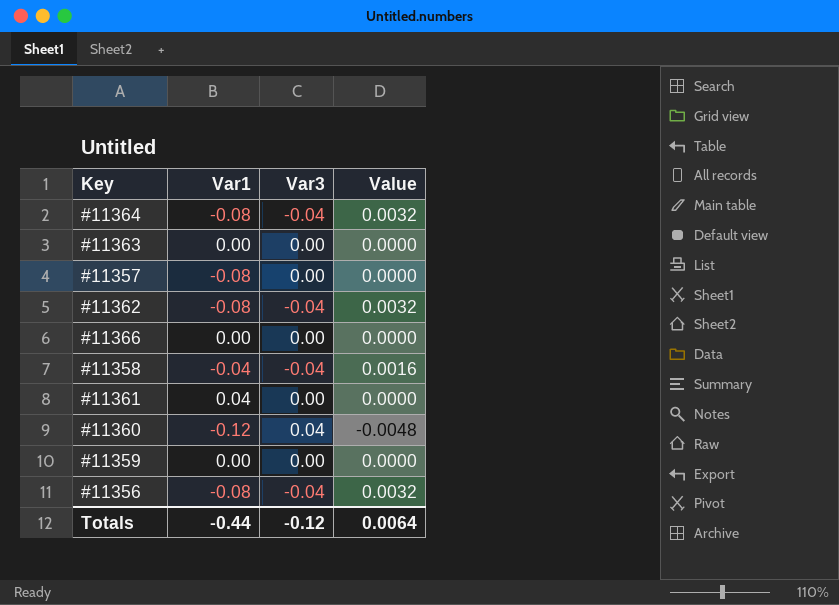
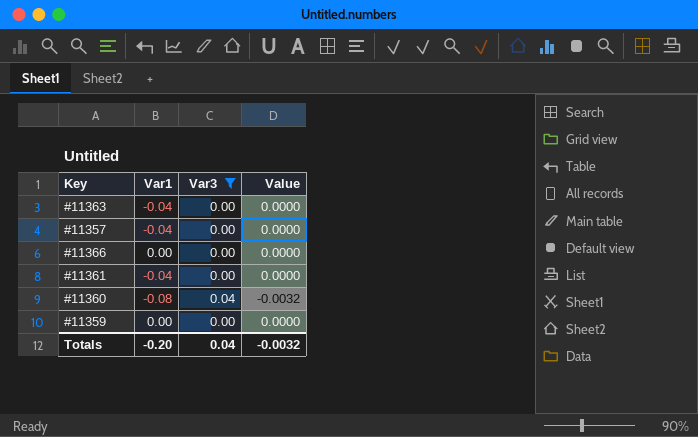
filter: none -> Var3 != -0.04
#11363 | Var1: 0.00 -> -0.04
#11357 | Var1: -0.08 -> -0.04
#11361 | Var1: 0.04 -> -0.04
#11360 | Var1: -0.12 -> -0.08
#11360 | Value: -0.0048 -> -0.0032
Totals | Var1: -0.44 -> -0.20
Totals | Var3: -0.12 -> 0.04
Totals | Value: 0.0064 -> -0.0032

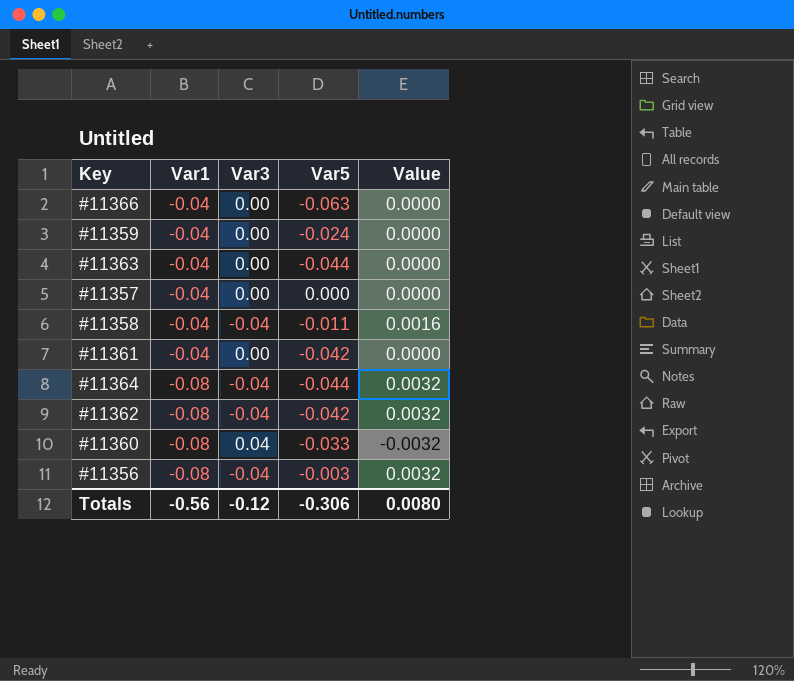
filter: Var3 != -0.04 -> none
row order: none -> Var1 descending
column Var5 | position: none -> 4
#11366 | Var1: 0.00 -> -0.04
#11359 | Var1: 0.00 -> -0.04
Totals | Var1: -0.20 -> -0.56
Totals | Var3: 0.04 -> -0.12
Totals | Value: -0.0032 -> 0.0080

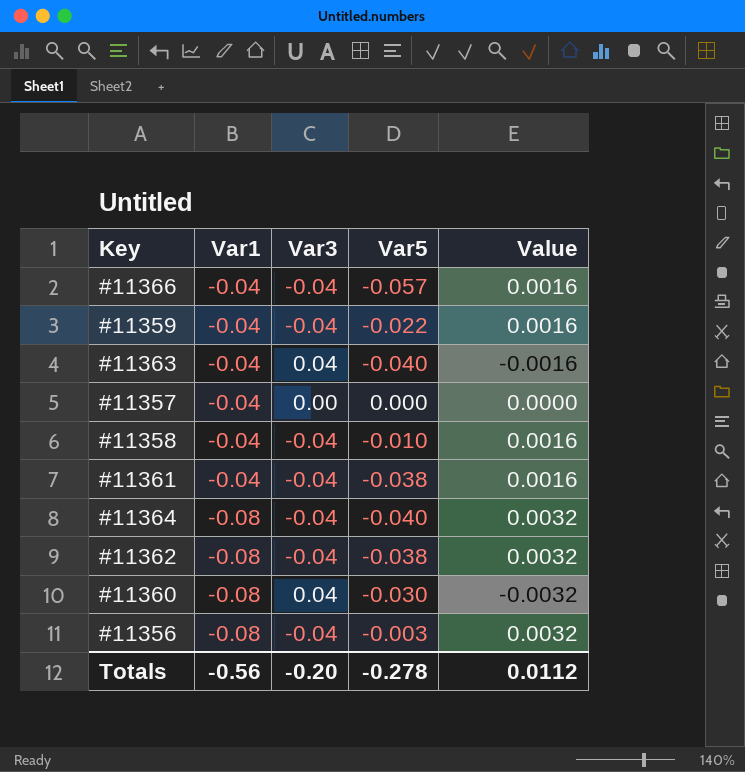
#11366 | Var3: 0.00 -> -0.04
#11366 | Var5: -0.063 -> -0.057
#11366 | Value: 0.0000 -> 0.0016
#11359 | Var3: 0.00 -> -0.04
#11359 | Var5: -0.024 -> -0.022
#11359 | Value: 0.0000 -> 0.0016
#11363 | Var3: 0.00 -> 0.04
#11363 | Var5: -0.044 -> -0.040
#11363 | Value: 0.0000 -> -0.0016
#11358 | Var5: -0.011 -> -0.010
#11361 | Var3: 0.00 -> -0.04
#11361 | Var5: -0.042 -> -0.038
#11361 | Value: 0.0000 -> 0.0016
#11364 | Var5: -0.044 -> -0.040
#11362 | Var5: -0.042 -> -0.038
#11360 | Var5: -0.033 -> -0.030
Totals | Var3: -0.12 -> -0.20
Totals | Var5: -0.306 -> -0.278
Totals | Value: 0.0080 -> 0.0112

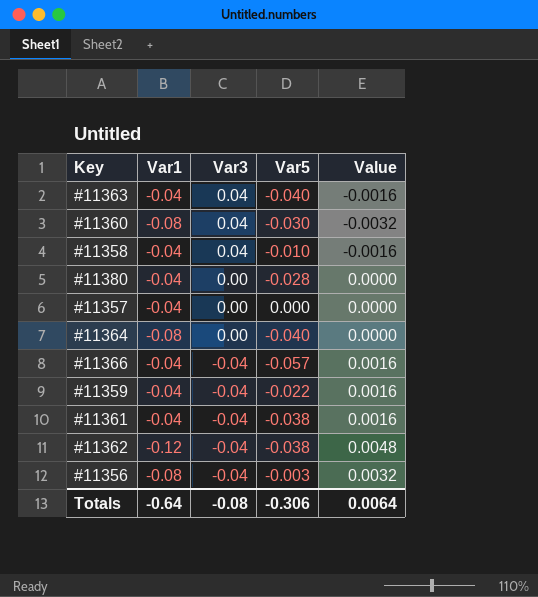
row order: Var1 descending -> Var3 descending
#11358 | Var3: -0.04 -> 0.04
#11358 | Value: 0.0016 -> -0.0016
row #11380: none -> -0.04 | 0.00 | -0.028 | 0.0000
#11364 | Var3: -0.04 -> 0.00
#11364 | Value: 0.0032 -> 0.0000
#11362 | Var1: -0.08 -> -0.12
#11362 | Value: 0.0032 -> 0.0048
Totals | Var1: -0.56 -> -0.64
Totals | Var3: -0.20 -> -0.08
Totals | Var5: -0.278 -> -0.306
Totals | Value: 0.0112 -> 0.0064

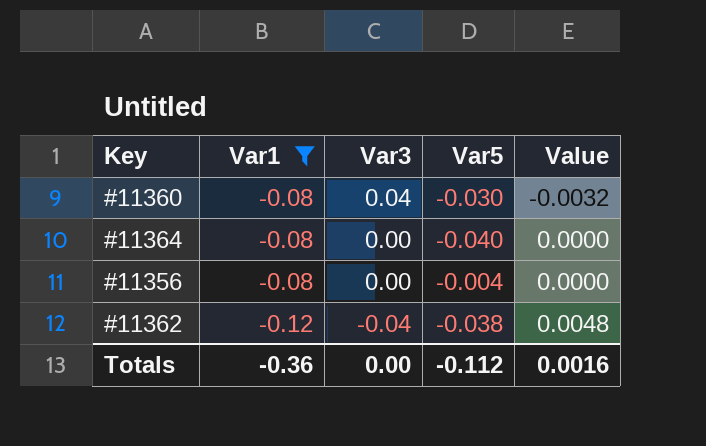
filter: none -> Var1 != -0.04
row order: Var3 descending -> Var1 descending
#11356 | Var3: -0.04 -> 0.00
#11356 | Var5: -0.003 -> -0.004
#11356 | Value: 0.0032 -> 0.0000
Totals | Var1: -0.64 -> -0.36
Totals | Var3: -0.08 -> 0.00
Totals | Var5: -0.306 -> -0.112
Totals | Value: 0.0064 -> 0.0016

